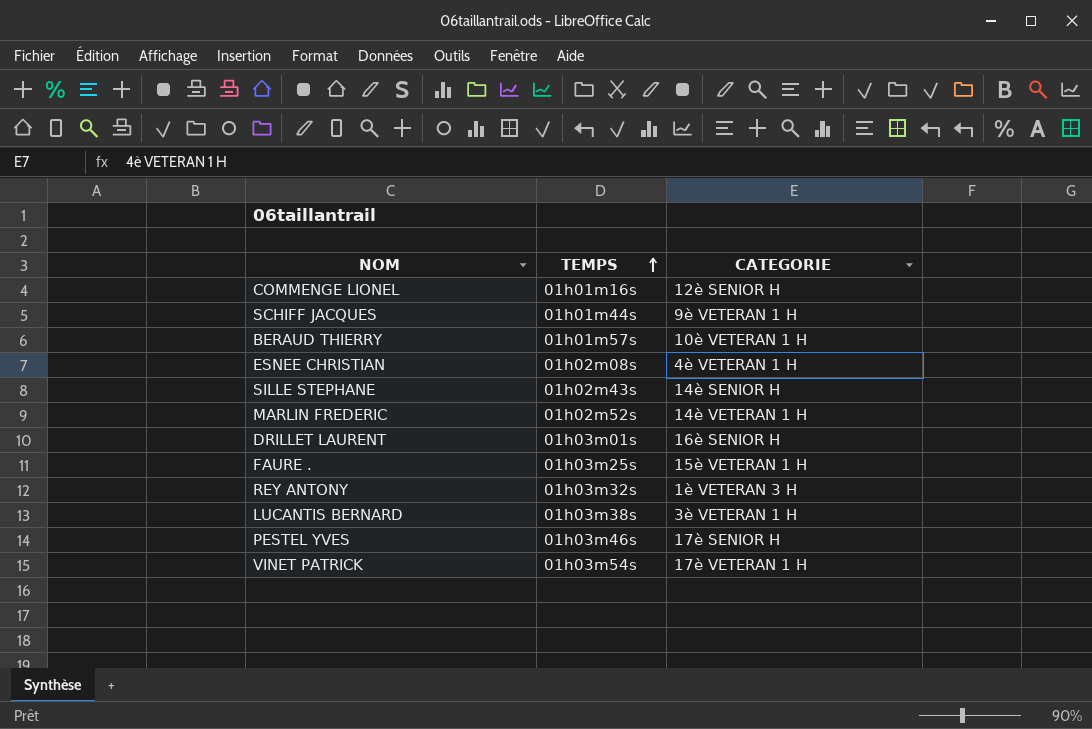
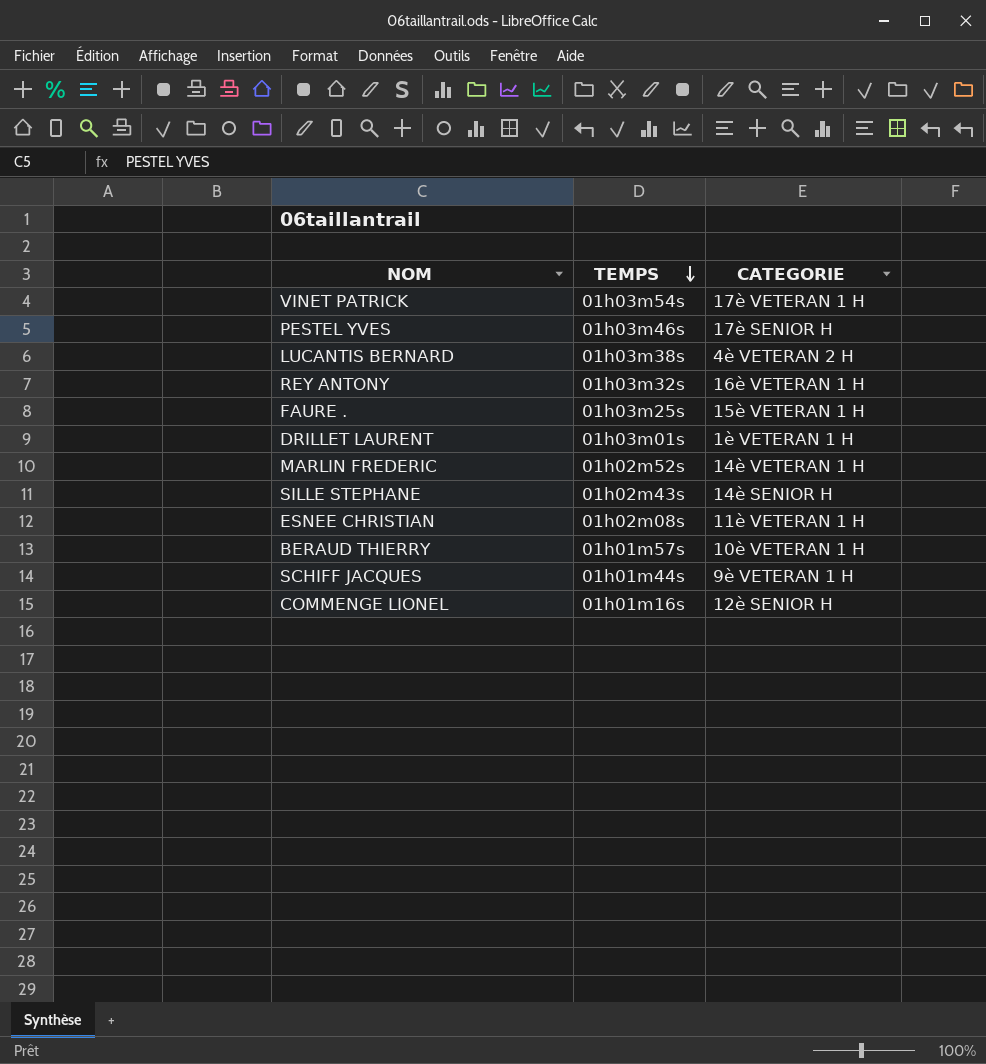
row order: TEMPS ascending -> TEMPS descending
LUCANTIS BERNARD | CATEGORIE: 3è VETERAN 1 H -> 4è VETERAN 2 H
REY ANTONY | CATEGORIE: 1è VETERAN 3 H -> 16è VETERAN 1 H
DRILLET LAURENT | CATEGORIE: 16è SENIOR H -> 1è VETERAN 1 H
ESNEE CHRISTIAN | CATEGORIE: 4è VETERAN 1 H -> 11è VETERAN 1 H

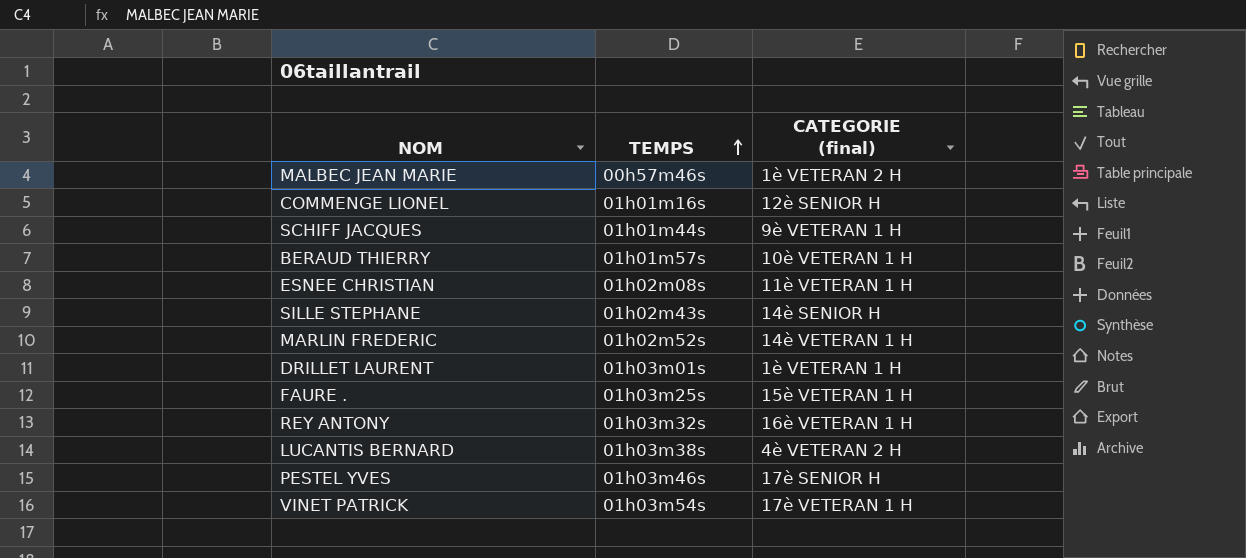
row order: TEMPS descending -> TEMPS ascending
column name: CATEGORIE -> CATEGORIE (final)
row MALBEC JEAN MARIE: none -> 00h57m46s | 1è VETERAN 2 H

